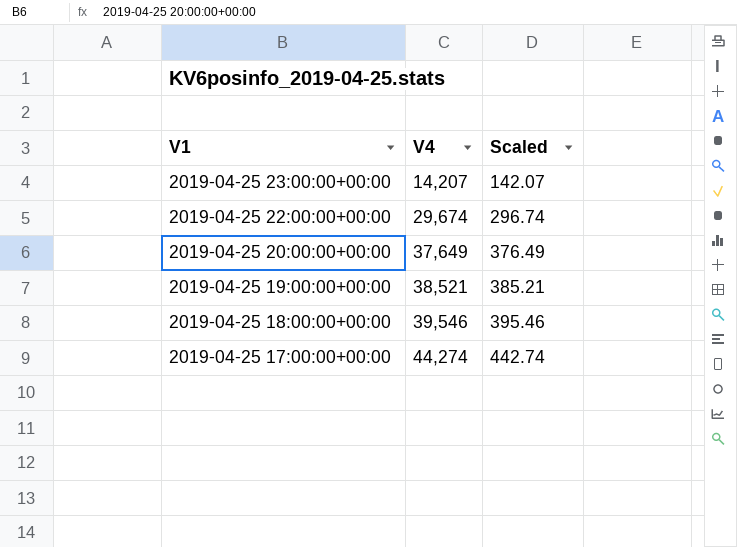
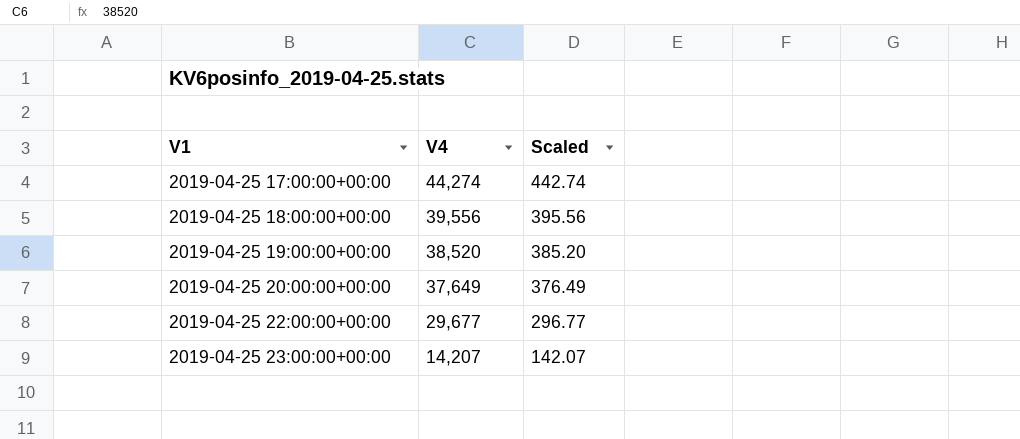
row order: V1 descending -> V1 ascending
2019-04-25 18:00:00+00:00 | V4: 39,546 -> 39,556
2019-04-25 18:00:00+00:00 | Scaled: 395.46 -> 395.56
2019-04-25 19:00:00+00:00 | V4: 38,521 -> 38,520
2019-04-25 19:00:00+00:00 | Scaled: 385.21 -> 385.20
2019-04-25 22:00:00+00:00 | V4: 29,674 -> 29,677
2019-04-25 22:00:00+00:00 | Scaled: 296.74 -> 296.77

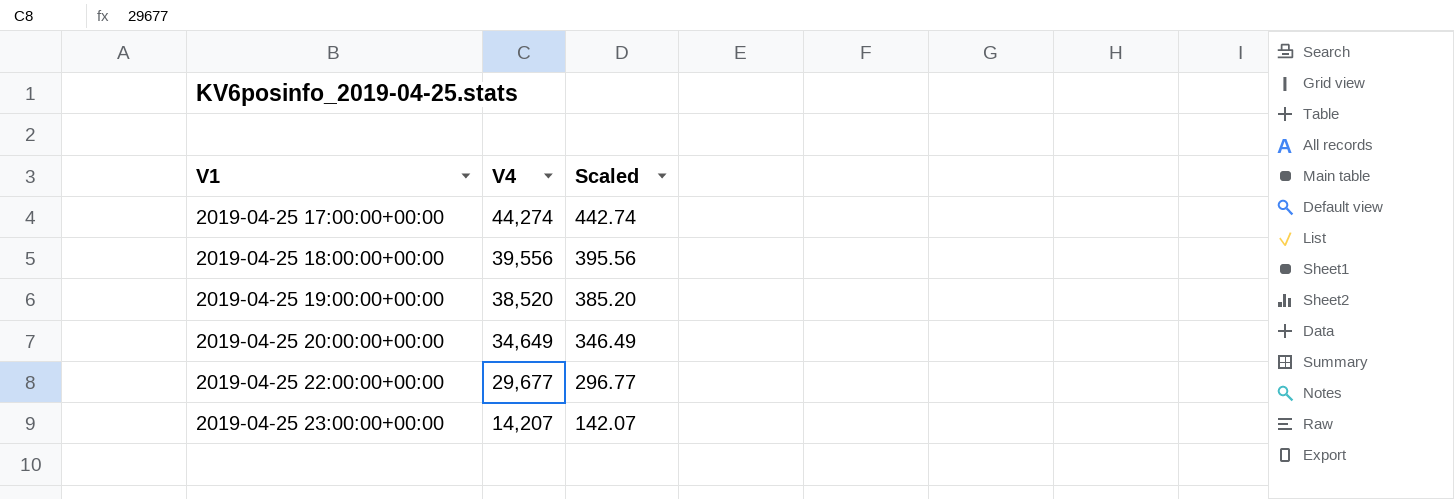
2019-04-25 20:00:00+00:00 | V4: 37,649 -> 34,649
2019-04-25 20:00:00+00:00 | Scaled: 376.49 -> 346.49

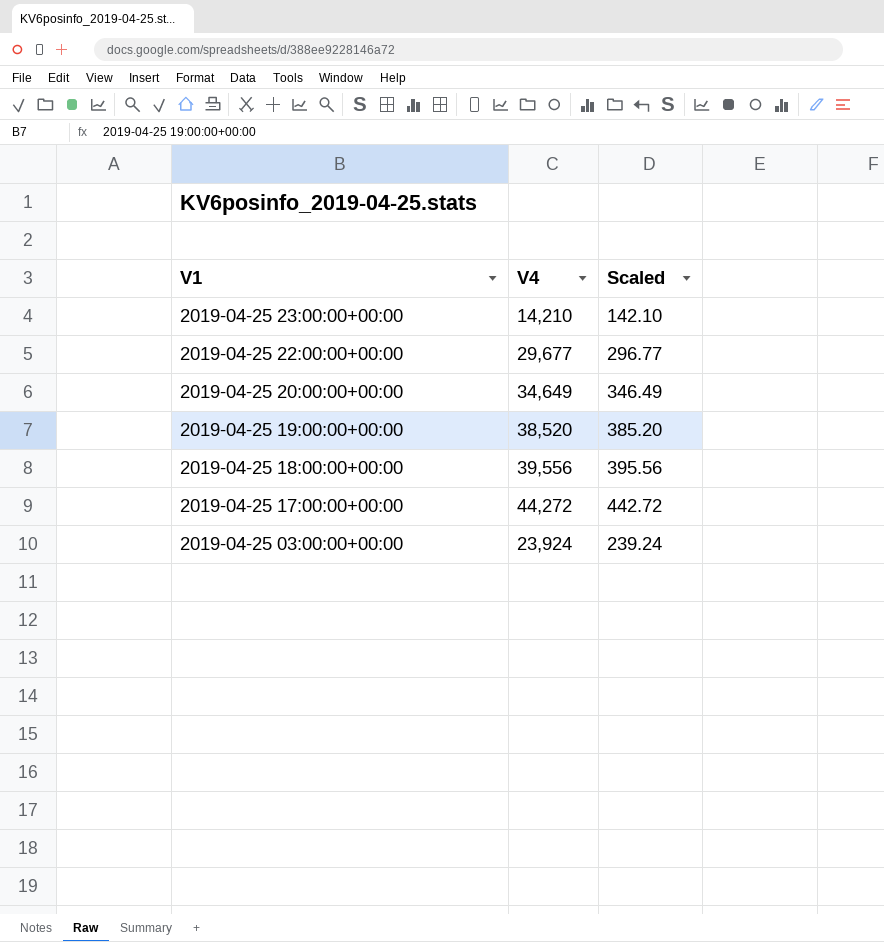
row order: V1 ascending -> V1 descending
2019-04-25 23:00:00+00:00 | V4: 14,207 -> 14,210
2019-04-25 23:00:00+00:00 | Scaled: 142.07 -> 142.10
2019-04-25 17:00:00+00:00 | V4: 44,274 -> 44,272
2019-04-25 17:00:00+00:00 | Scaled: 442.74 -> 442.72
row 2019-04-25 03:00:00+00:00: none -> 23,924 | 239.24

